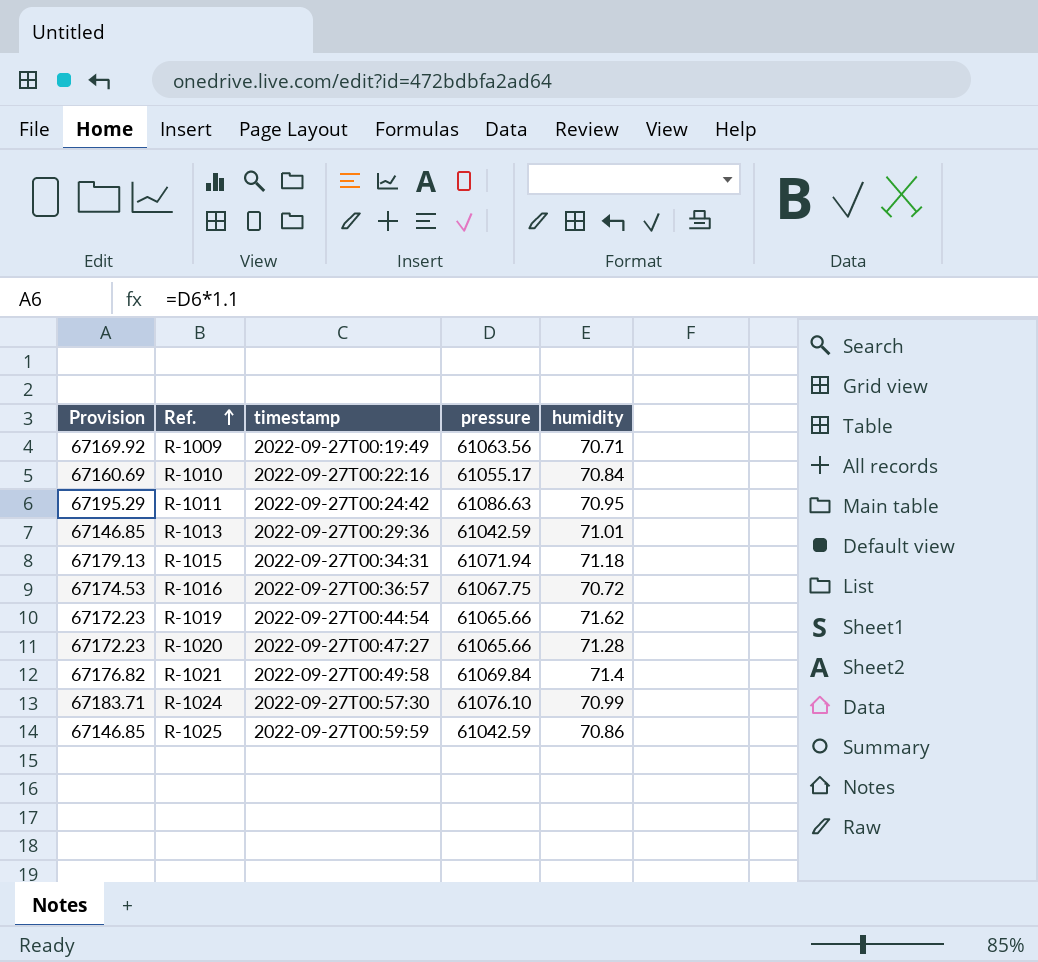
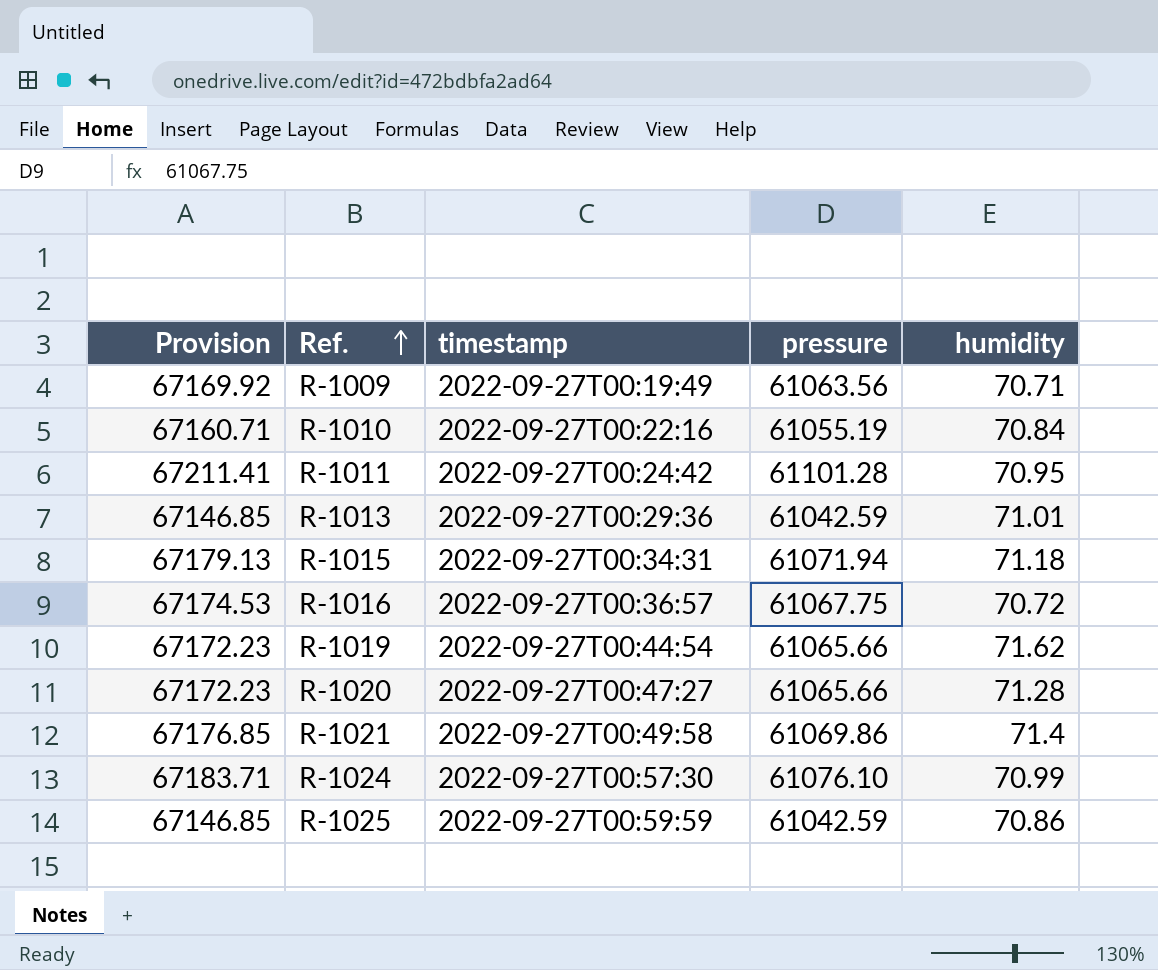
R-1010 | Provision: 67160.69 -> 67160.71
R-1010 | pressure: 61055.17 -> 61055.19
R-1011 | Provision: 67195.29 -> 67211.41
R-1011 | pressure: 61086.63 -> 61101.28
R-1021 | Provision: 67176.82 -> 67176.85
R-1021 | pressure: 61069.84 -> 61069.86

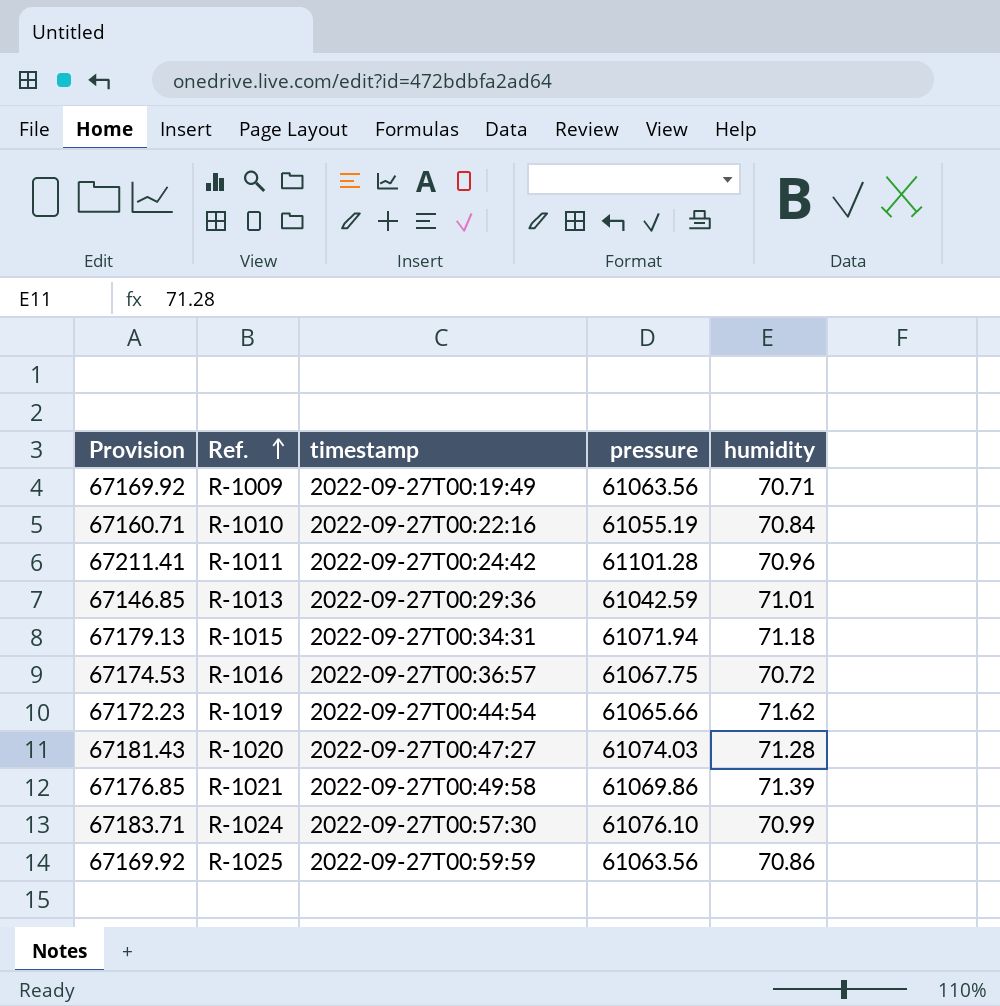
R-1011 | humidity: 70.95 -> 70.96
R-1020 | Provision: 67172.23 -> 67181.43
R-1020 | pressure: 61065.66 -> 61074.03
R-1021 | humidity: 71.4 -> 71.39
R-1025 | Provision: 67146.85 -> 67169.92
R-1025 | pressure: 61042.59 -> 61063.56

